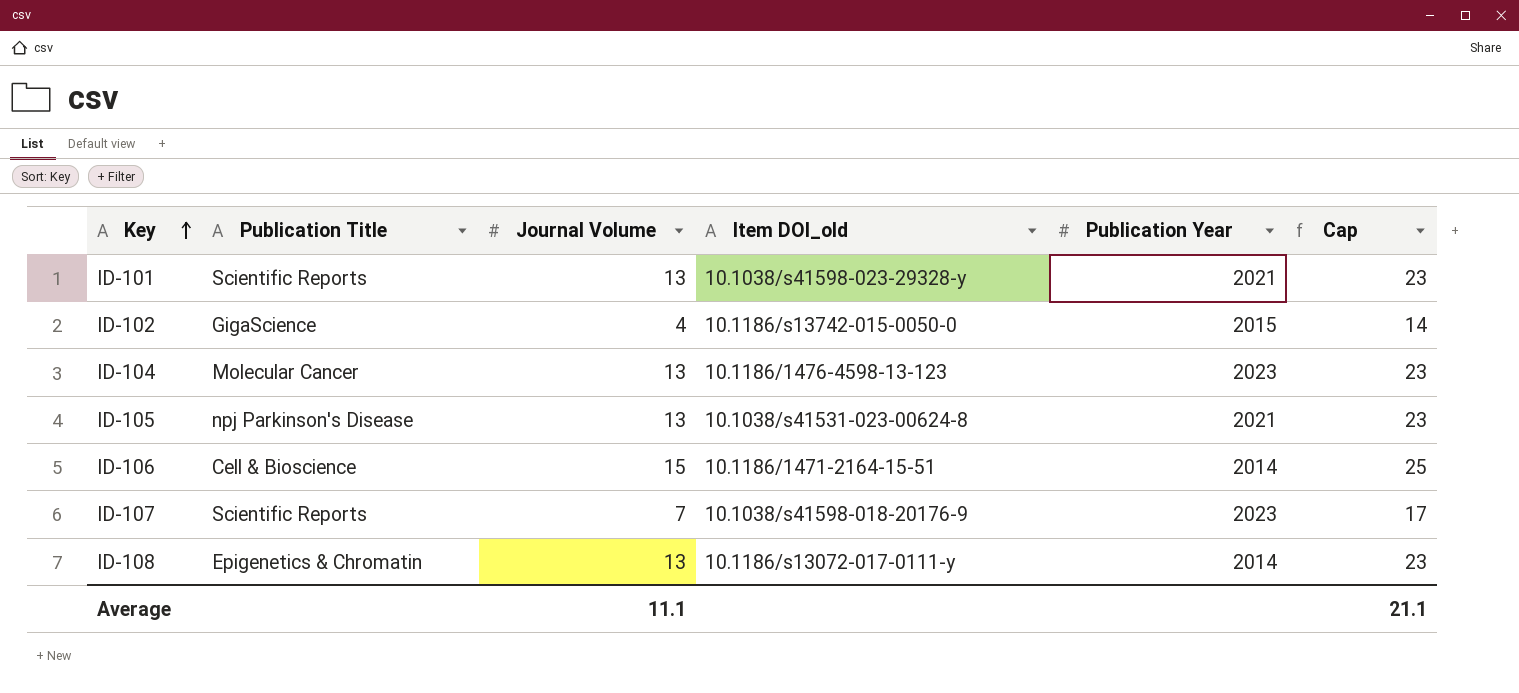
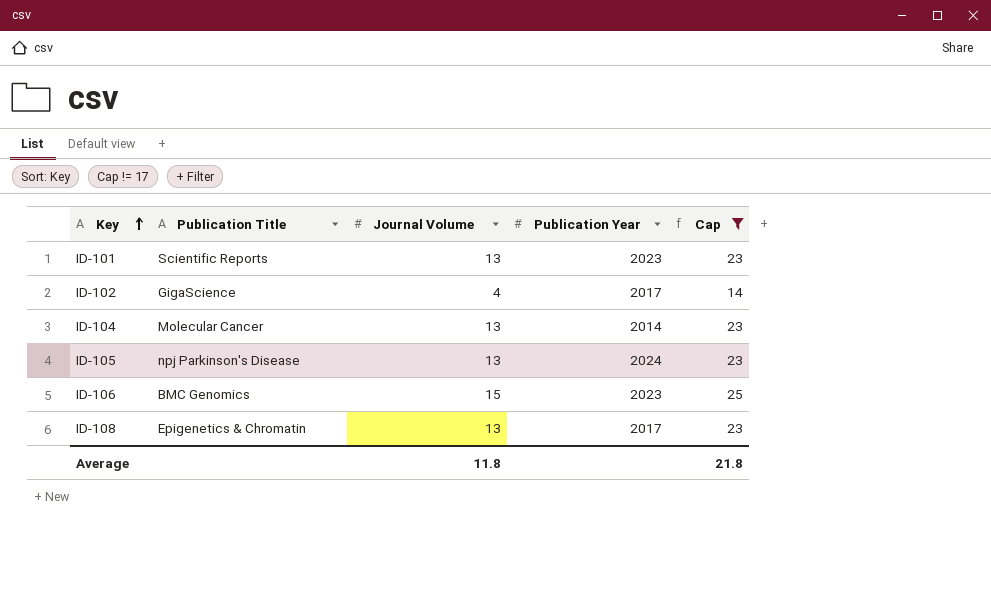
filter: none -> Cap != 17
column Item DOI_old | position: 4 -> none
ID-101 | Publication Year: 2021 -> 2023
ID-102 | Publication Year: 2015 -> 2017
ID-104 | Publication Year: 2023 -> 2014
ID-105 | Publication Year: 2021 -> 2024
ID-106 | Publication Title: Cell & Bioscience -> BMC Genomics
ID-106 | Publication Year: 2014 -> 2023
ID-108 | Publication Year: 2014 -> 2017
Average | Journal Volume: 11.1 -> 11.8
Average | Cap: 21.1 -> 21.8

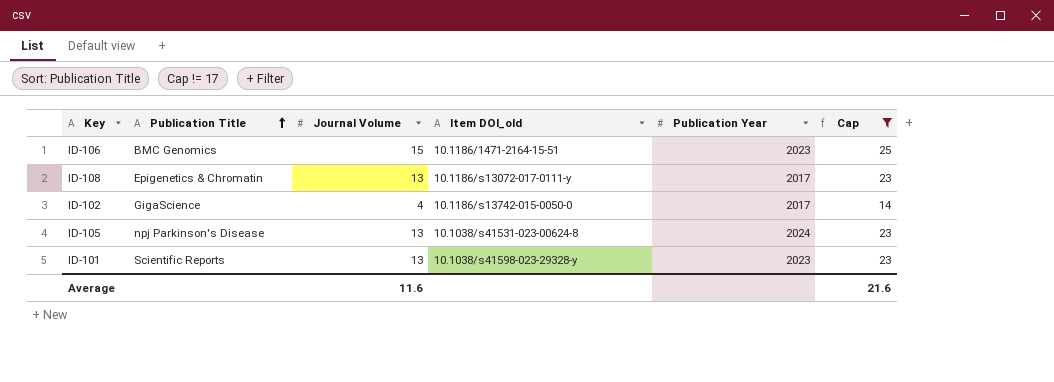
row order: Key ascending -> Publication Title ascending
column Item DOI_old | position: none -> 4
row ID-104: Molecular Cancer | 13 | 2014 | 23 -> none
Average | Journal Volume: 11.8 -> 11.6
Average | Cap: 21.8 -> 21.6

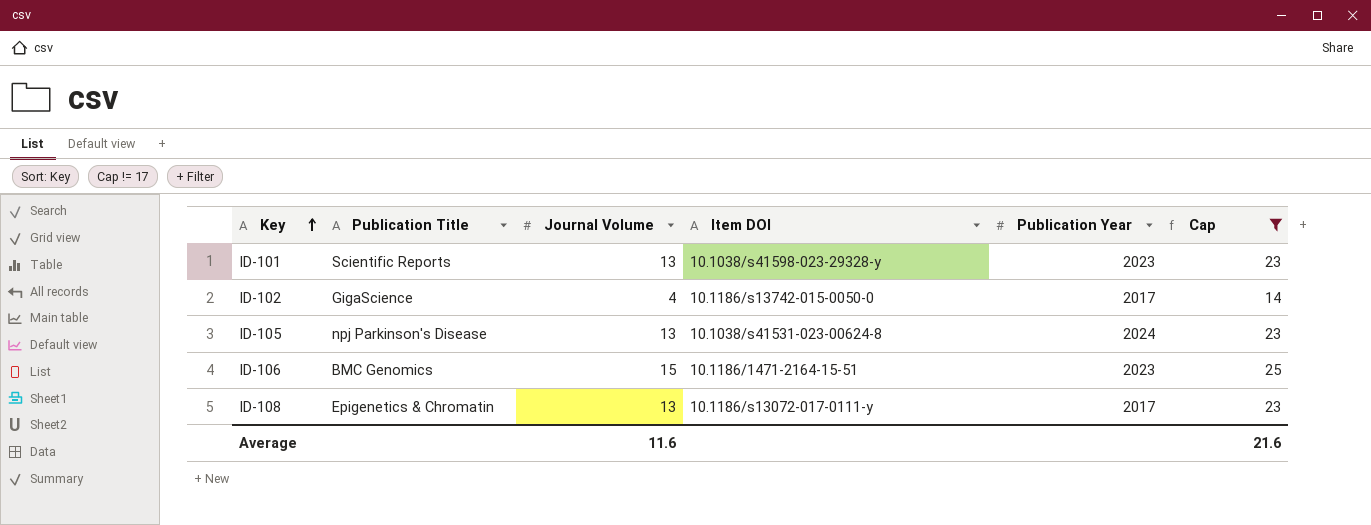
row order: Publication Title ascending -> Key ascending
column name: Item DOI_old -> Item DOI

